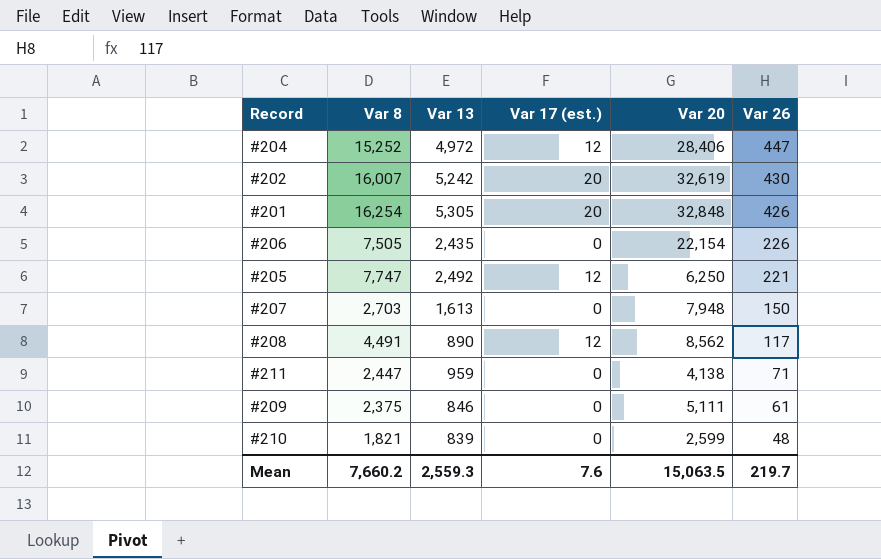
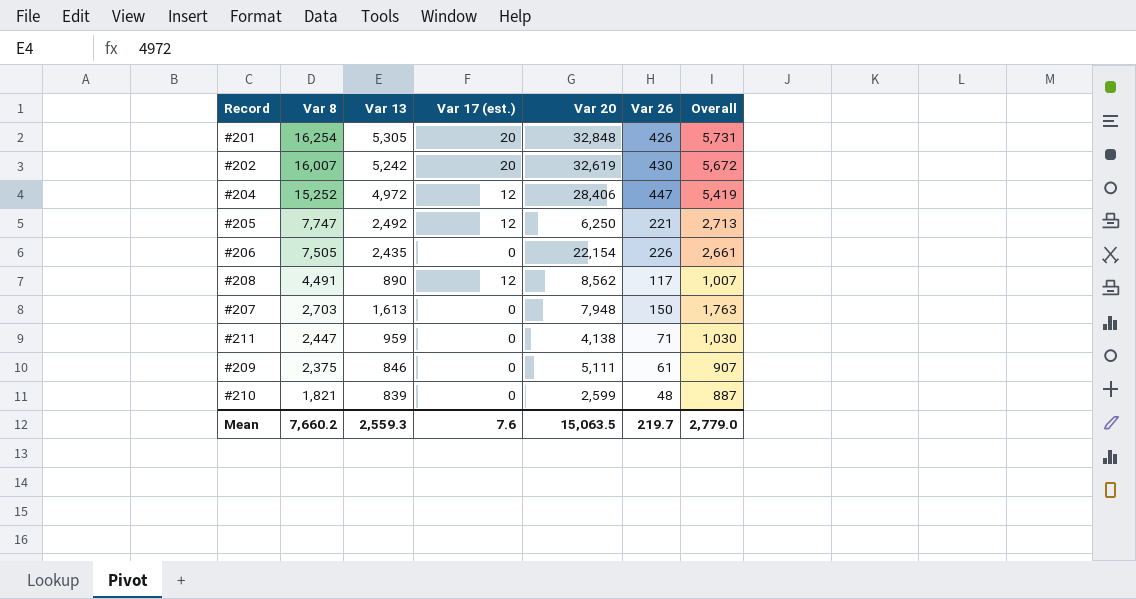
row order: Var 26 descending -> Var 8 descending
column Overall | formula: none -> [Var 13] + [Var 26]

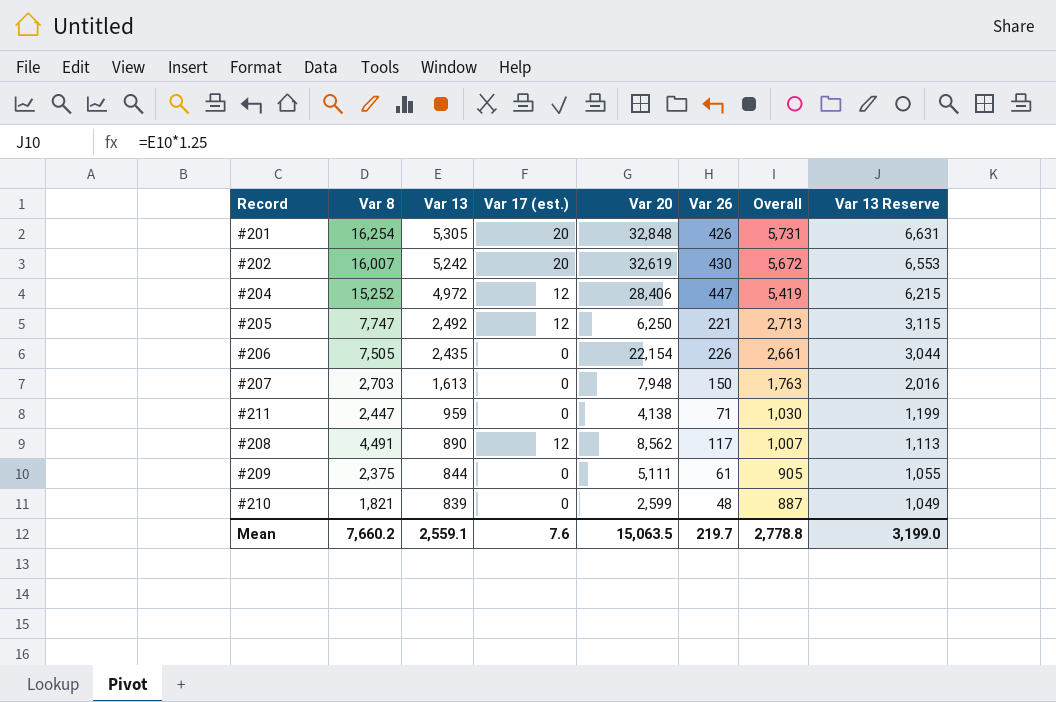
row order: Var 8 descending -> Var 13 descending
column Var 13 Reserve | formula: none -> [Var 13] * 1.25
#209 | Var 13: 846 -> 844
#209 | Overall: 907 -> 905
Mean | Var 13: 2,559.3 -> 2,559.1
Mean | Overall: 2,779.0 -> 2,778.8

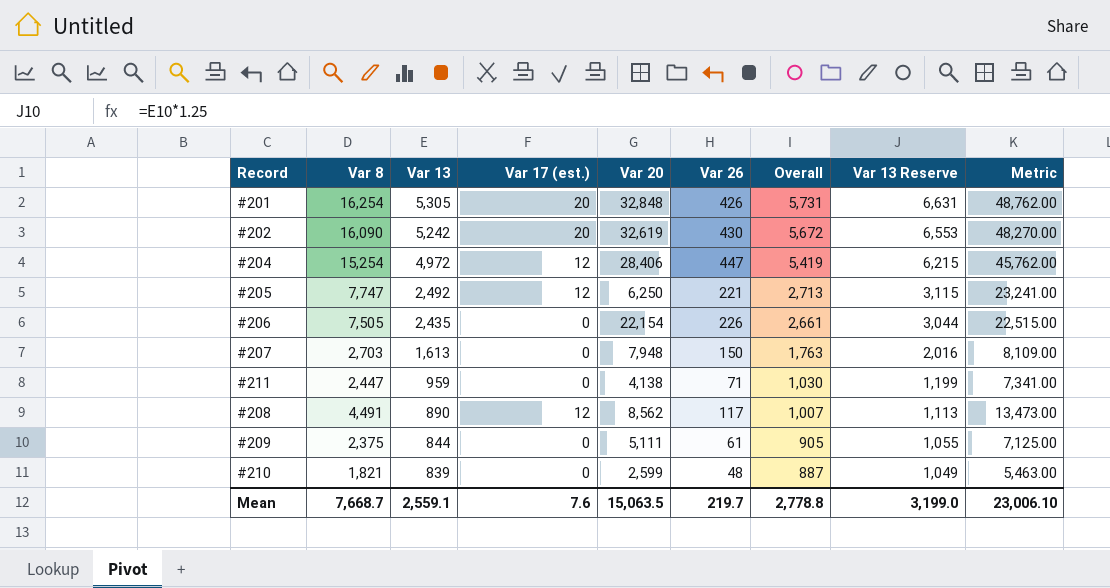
column Metric | formula: none -> [Var 8] * 3
#202 | Var 8: 16,007 -> 16,090
#204 | Var 8: 15,252 -> 15,254
Mean | Var 8: 7,660.2 -> 7,668.7

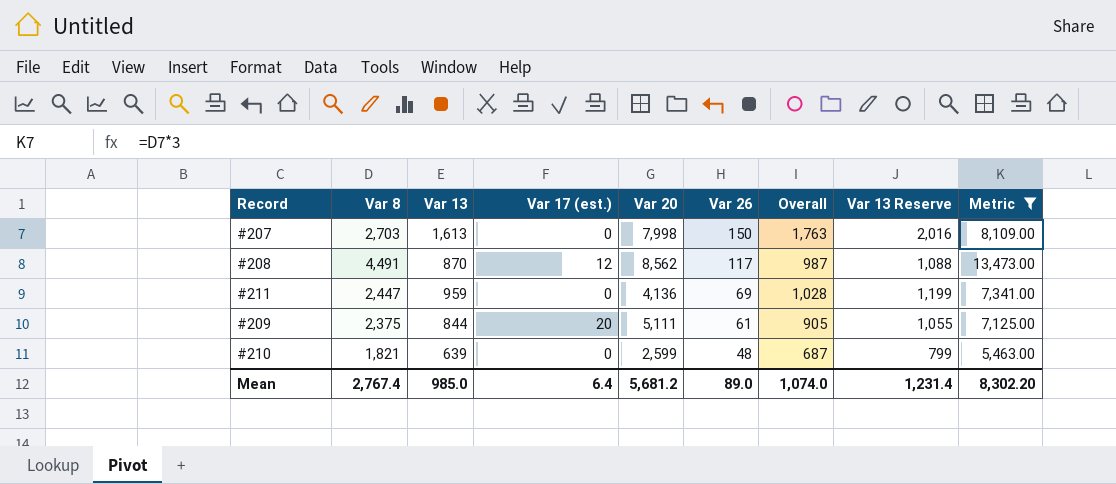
filter: none -> Metric <= 13,473.00
row order: Var 13 descending -> Var 26 descending
#207 | Var 20: 7,948 -> 7,998
#208 | Var 13: 890 -> 870
#208 | Overall: 1,007 -> 987
#208 | Var 13 Reserve: 1,113 -> 1,088
#211 | Var 20: 4,138 -> 4,136
#211 | Var 26: 71 -> 69
#211 | Overall: 1,030 -> 1,028
#209 | Var 17 (est.): 0 -> 20
#210 | Var 13: 839 -> 639
#210 | Overall: 887 -> 687
#210 | Var 13 Reserve: 1,049 -> 799
Mean | Var 8: 7,668.7 -> 2,767.4
Mean | Var 13: 2,559.1 -> 985.0
Mean | Var 17 (est.): 7.6 -> 6.4
Mean | Var 20: 15,063.5 -> 5,681.2
Mean | Var 26: 219.7 -> 89.0
Mean | Overall: 2,778.8 -> 1,074.0
Mean | Var 13 Reserve: 3,199.0 -> 1,231.4
Mean | Metric: 23,006.10 -> 8,302.20

